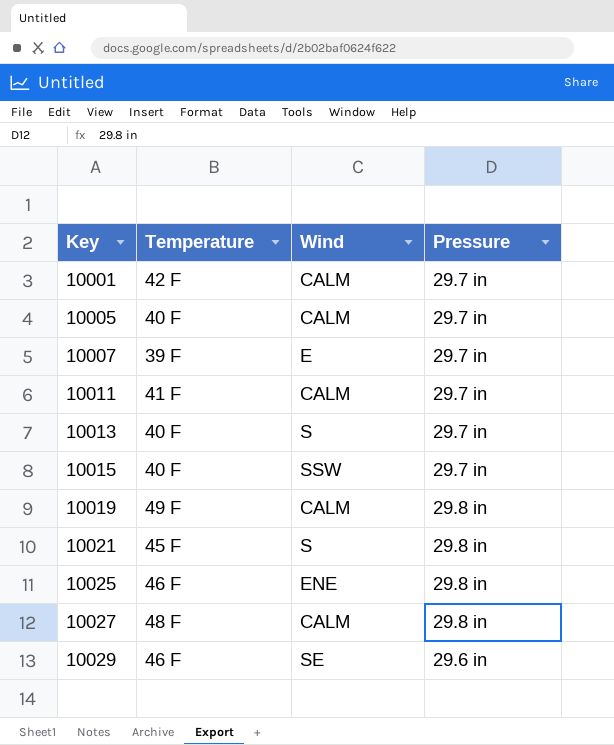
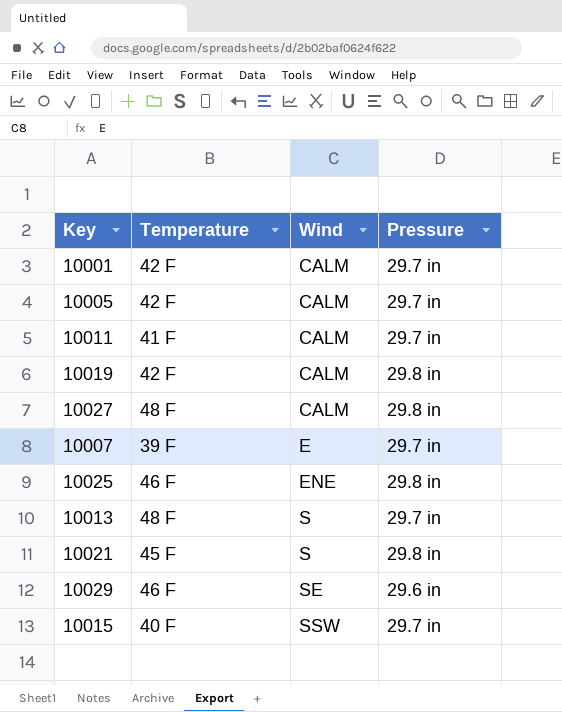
row order: Key ascending -> Wind ascending
10005 | Temperature: 40 F -> 42 F
10019 | Temperature: 49 F -> 42 F
10013 | Temperature: 40 F -> 48 F

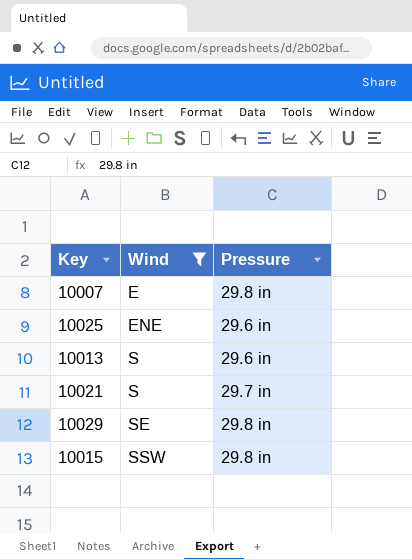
filter: none -> Wind != CALM
column Temperature | position: 2 -> none
10007 | Pressure: 29.7 in -> 29.8 in
10025 | Pressure: 29.8 in -> 29.6 in
10013 | Pressure: 29.7 in -> 29.6 in
10021 | Pressure: 29.8 in -> 29.7 in
10029 | Pressure: 29.6 in -> 29.8 in
10015 | Pressure: 29.7 in -> 29.8 in

